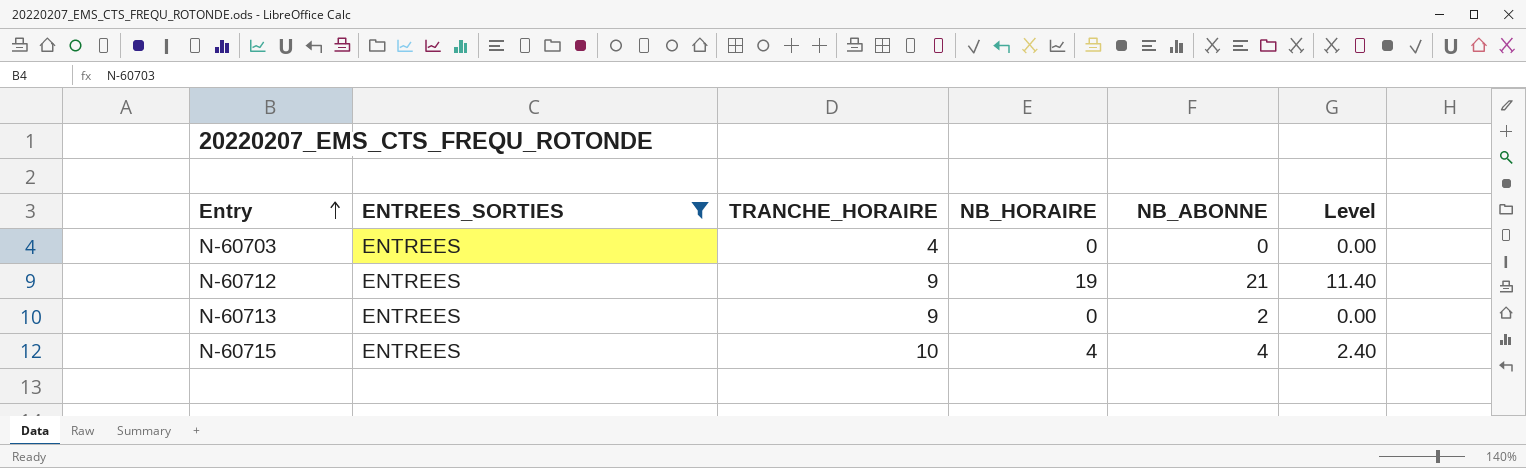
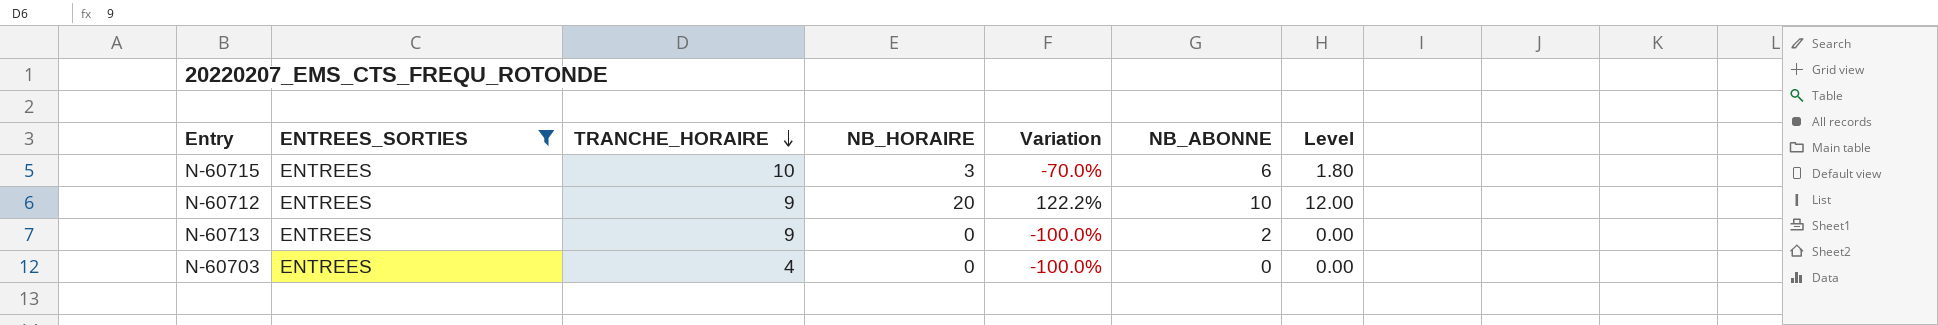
row order: Entry ascending -> TRANCHE_HORAIRE descending
column Variation | formula: none -> ([NB_HORAIRE] - [TRANCHE_HORAIRE]) / [TRANCHE_HORAIRE]
N-60715 | NB_HORAIRE: 4 -> 3
N-60715 | NB_ABONNE: 4 -> 6
N-60715 | Level: 2.40 -> 1.80
N-60712 | NB_HORAIRE: 19 -> 20
N-60712 | NB_ABONNE: 21 -> 10
N-60712 | Level: 11.40 -> 12.00

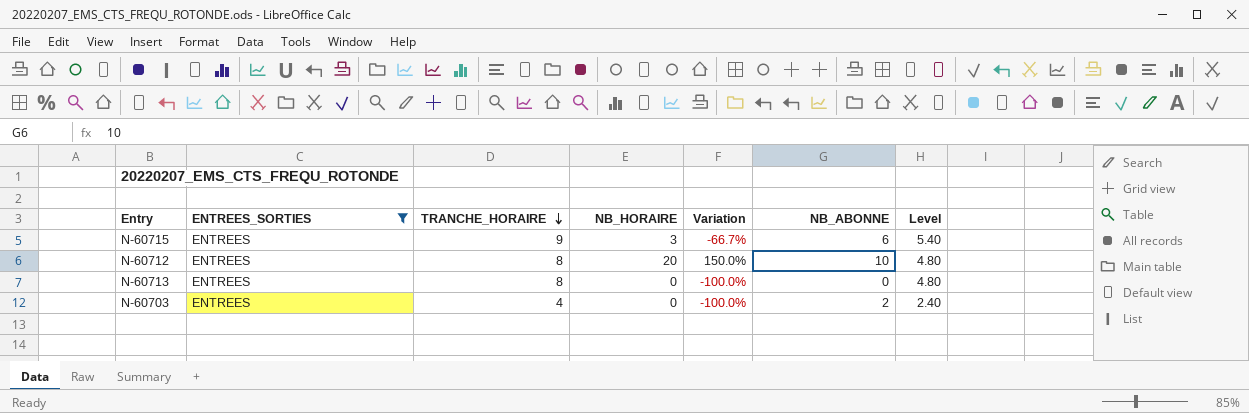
column Level | formula: [NB_HORAIRE] * 0.6 -> [TRANCHE_HORAIRE] * 0.6
N-60715 | TRANCHE_HORAIRE: 10 -> 9
N-60715 | Variation: -70.0% -> -66.7%
N-60712 | TRANCHE_HORAIRE: 9 -> 8
N-60712 | Variation: 122.2% -> 150.0%
N-60713 | TRANCHE_HORAIRE: 9 -> 8
N-60713 | NB_ABONNE: 2 -> 0
N-60703 | NB_ABONNE: 0 -> 2

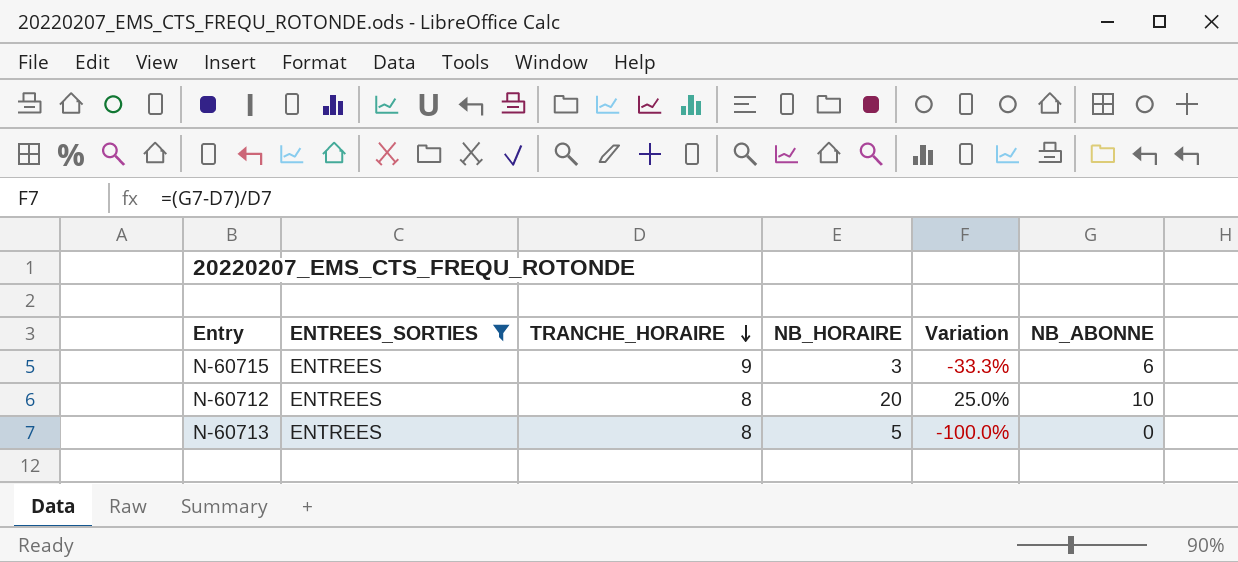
column Level | formula: [TRANCHE_HORAIRE] * 0.6 -> none
column Variation | formula: ([NB_HORAIRE] - [TRANCHE_HORAIRE]) / [TRANCHE_HORAIRE] -> ([NB_ABONNE] - [TRANCHE_HORAIRE]) / [TRANCHE_HORAIRE]
row N-60703: ENTREES | 4 | 0 | -100.0% | 2 | 2.40 -> none
N-60713 | NB_HORAIRE: 0 -> 5

